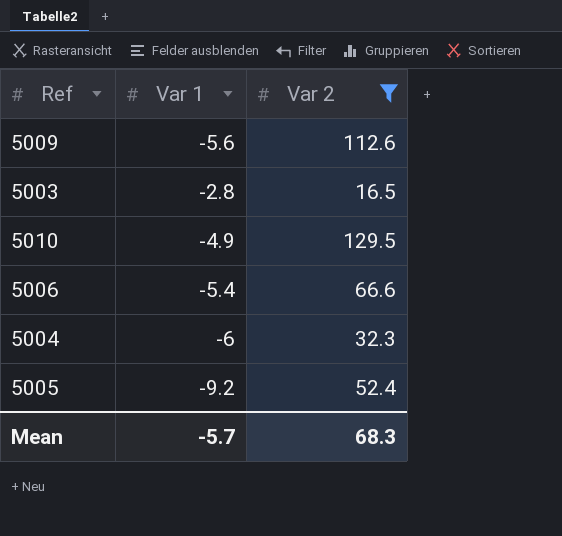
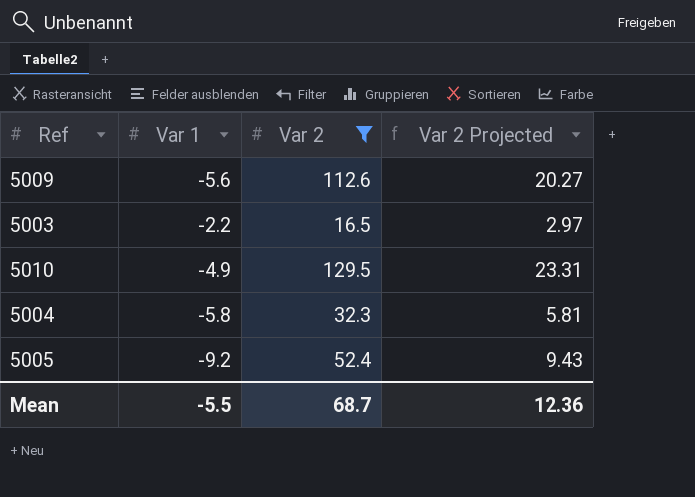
column Var 2 Projected | formula: none -> [Var 2] * 0.18
row 5006: -5.4 | 66.6 -> none
5003 | Var 1: -2.8 -> -2.2
5004 | Var 1: -6 -> -5.8
Mean | Var 1: -5.7 -> -5.5
Mean | Var 2: 68.3 -> 68.7

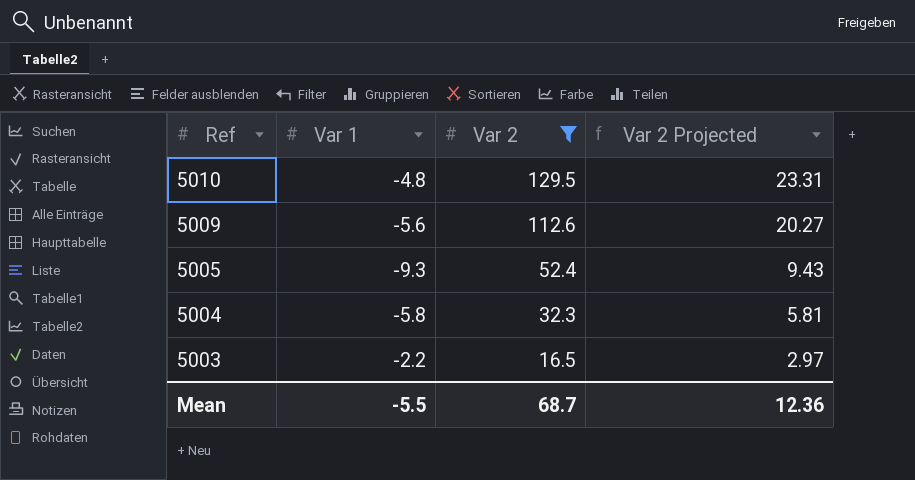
row order: none -> Ref descending
5010 | Var 1: -4.9 -> -4.8
5005 | Var 1: -9.2 -> -9.3

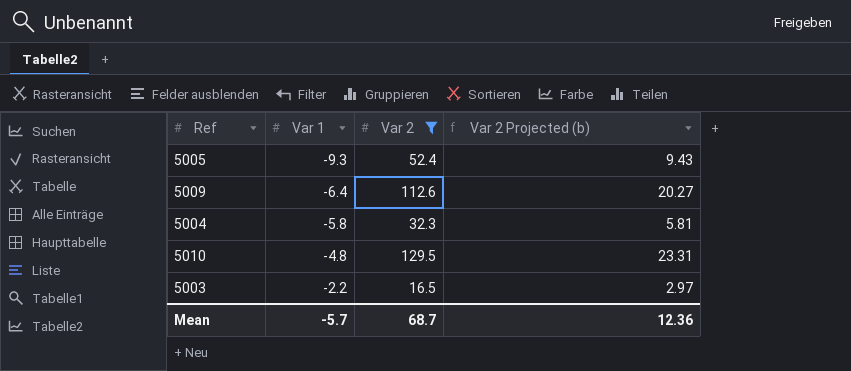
row order: Ref descending -> Var 1 ascending
column name: Var 2 Projected -> Var 2 Projected (b)
5009 | Var 1: -5.6 -> -6.4
Mean | Var 1: -5.5 -> -5.7

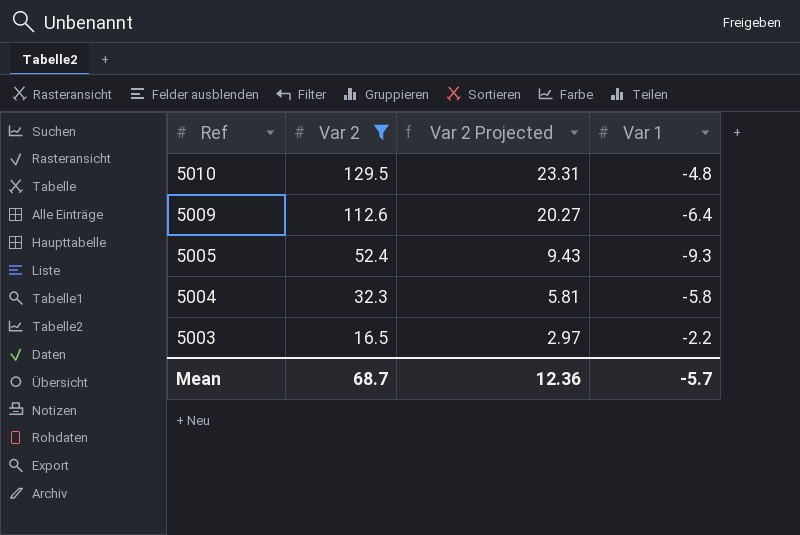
row order: Var 1 ascending -> Ref descending
column name: Var 2 Projected (b) -> Var 2 Projected
column Var 1 | position: 2 -> 4

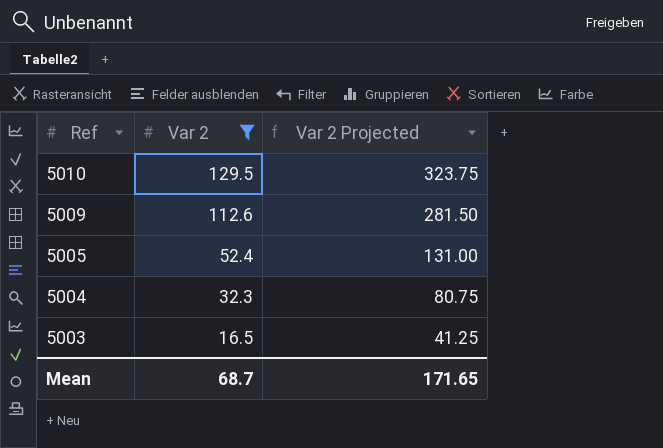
column Var 1 | position: 4 -> none
column Var 2 Projected | formula: [Var 2] * 0.18 -> [Var 2] * 2.5
Mean | Var 2 Projected: 12.36 -> 171.65

